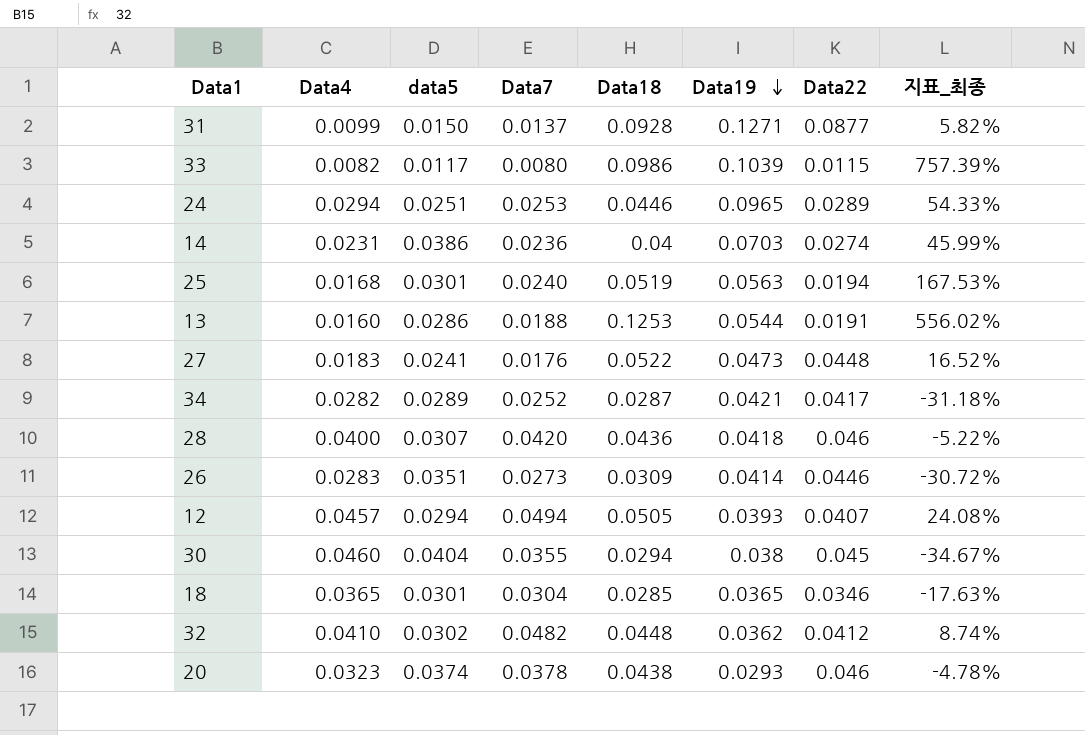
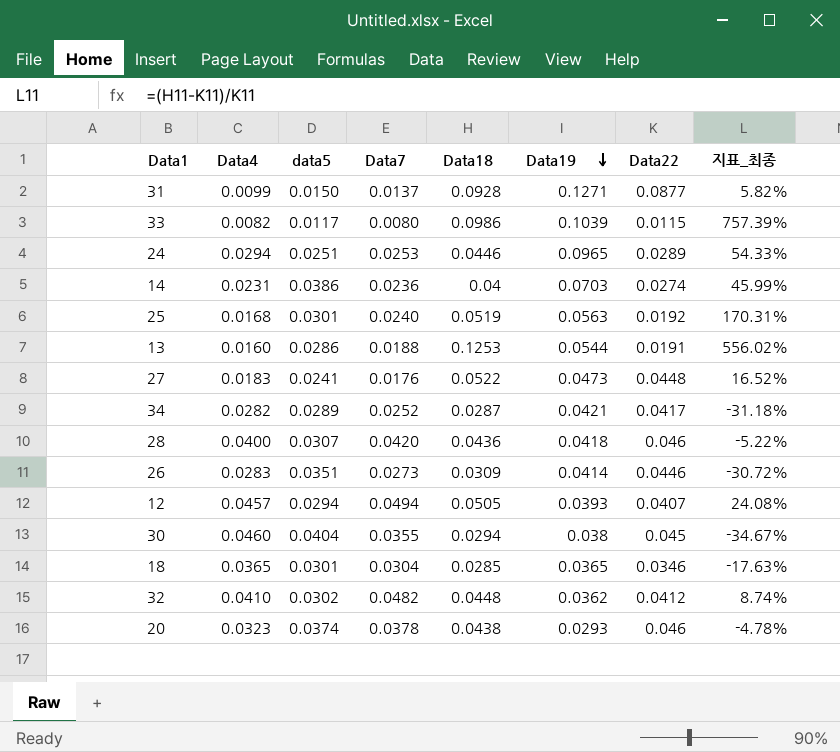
25 | Data22: 0.0194 -> 0.0192
25 | 지표_최종: 167.53% -> 170.31%

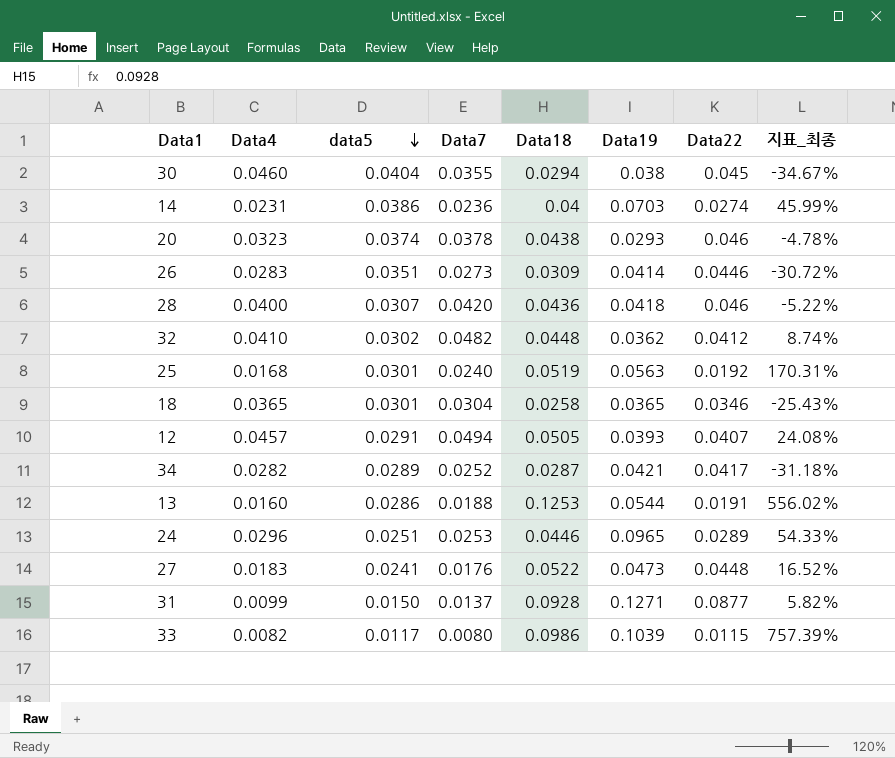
row order: Data19 descending -> data5 descending
18 | Data18: 0.0285 -> 0.0258
18 | 지표_최종: -17.63% -> -25.43%
12 | data5: 0.0294 -> 0.0291
24 | Data4: 0.0294 -> 0.0296

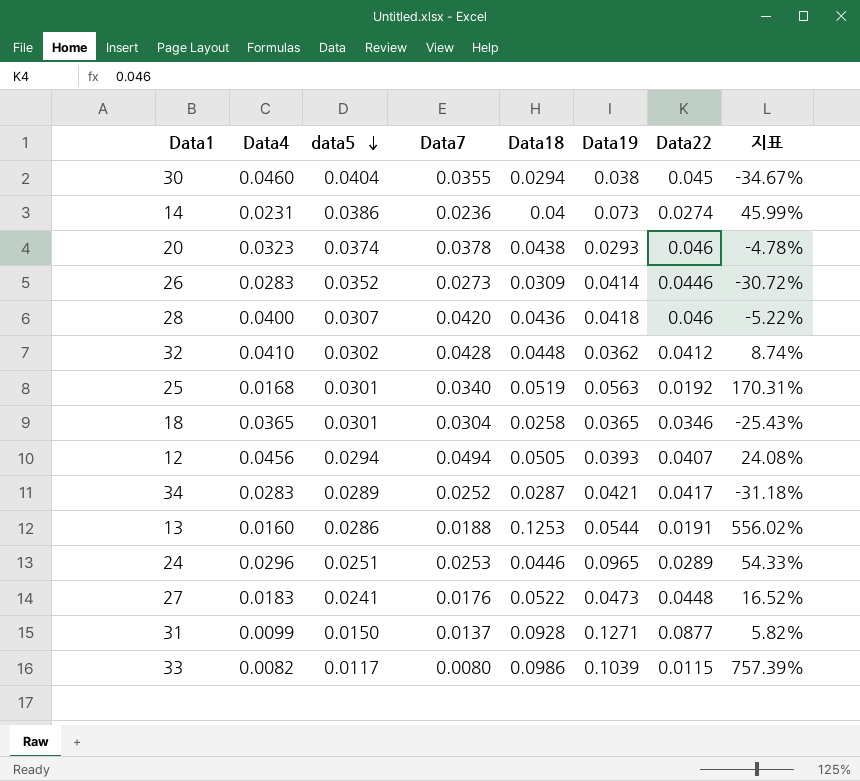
column name: 지표_최종 -> 지표
14 | Data19: 0.0703 -> 0.073
26 | data5: 0.0351 -> 0.0352
32 | Data7: 0.0482 -> 0.0428
25 | Data7: 0.0240 -> 0.0340
12 | Data4: 0.0457 -> 0.0456
12 | data5: 0.0291 -> 0.0294
34 | Data4: 0.0282 -> 0.0283

